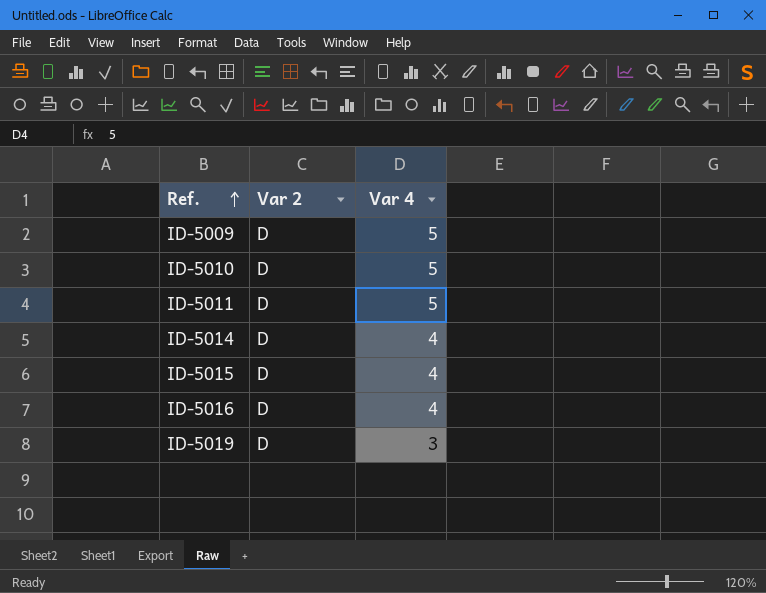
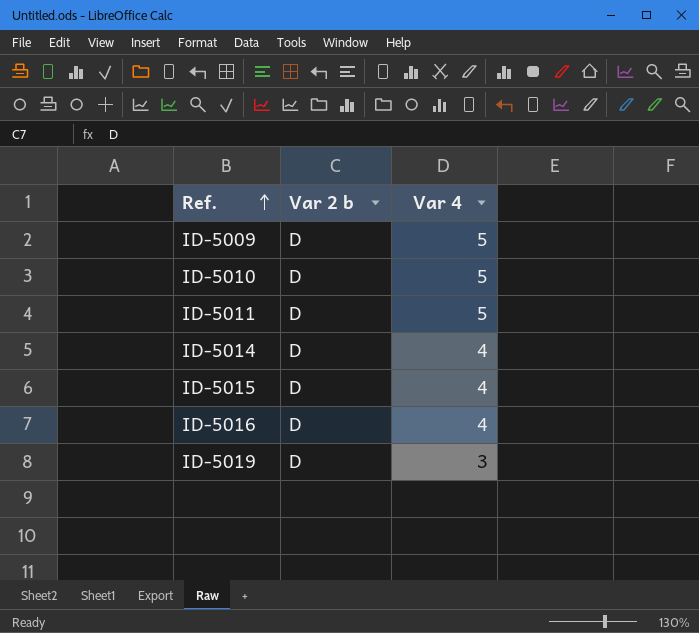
column name: Var 2 -> Var 2 b

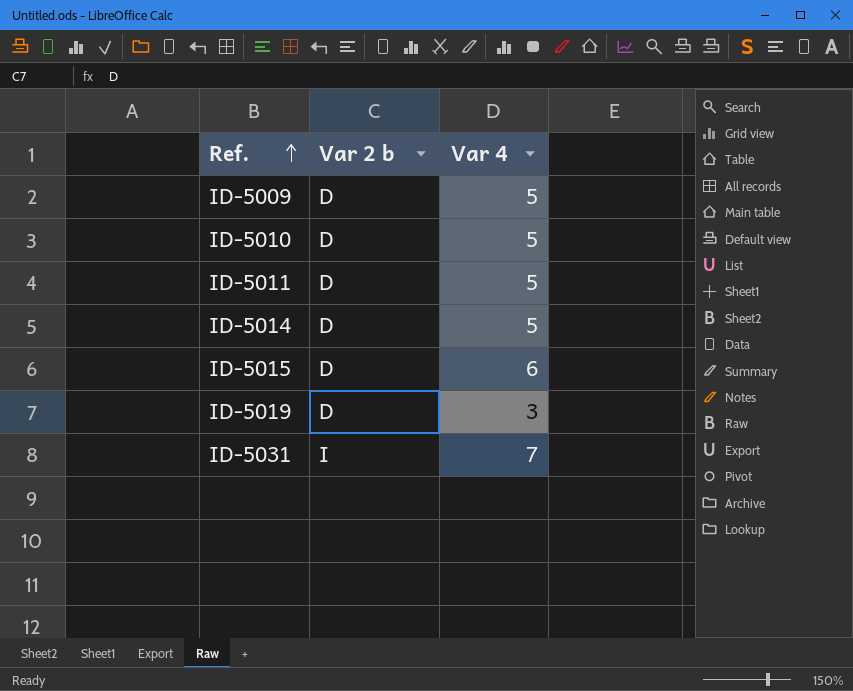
row ID-5016: D | 4 -> none
ID-5014 | Var 4: 4 -> 5
ID-5015 | Var 4: 4 -> 6
row ID-5031: none -> I | 7

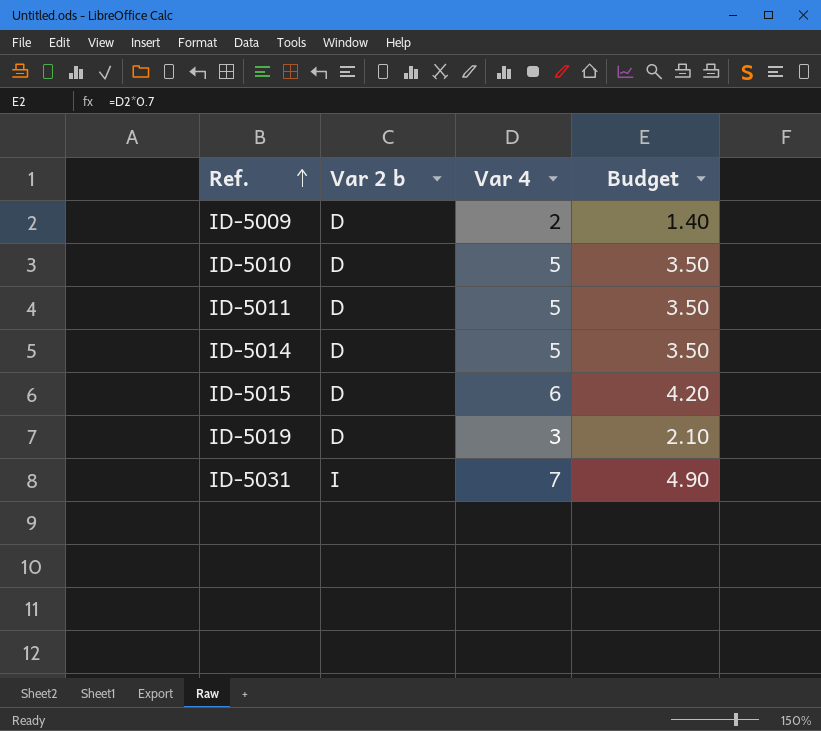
column Budget | formula: none -> [Var 4] * 0.7
ID-5009 | Var 4: 5 -> 2

